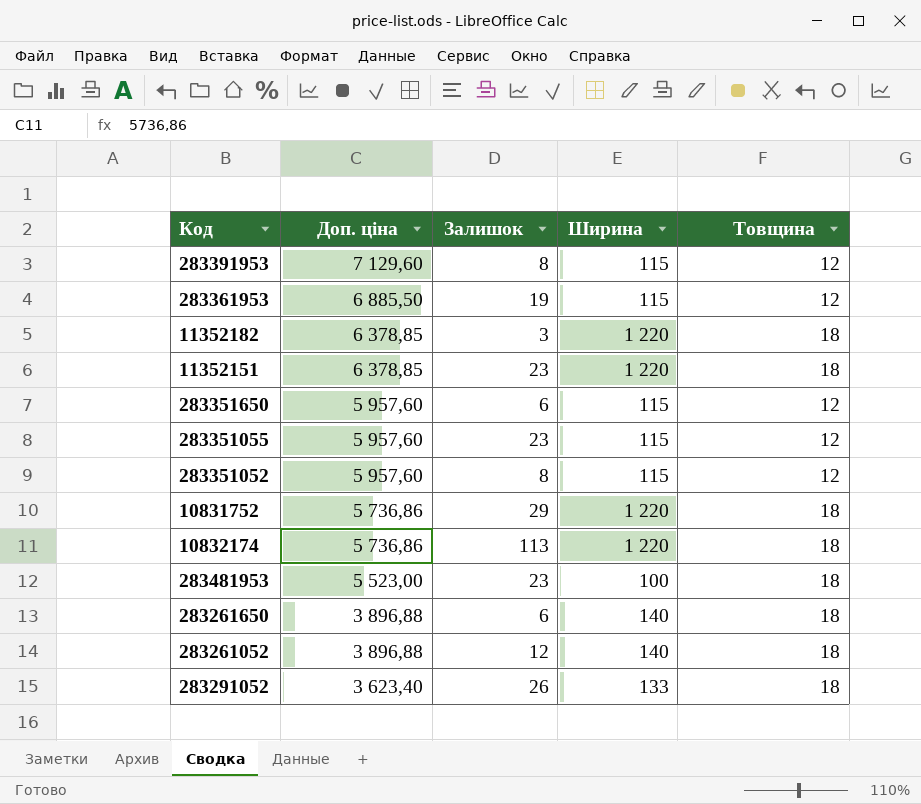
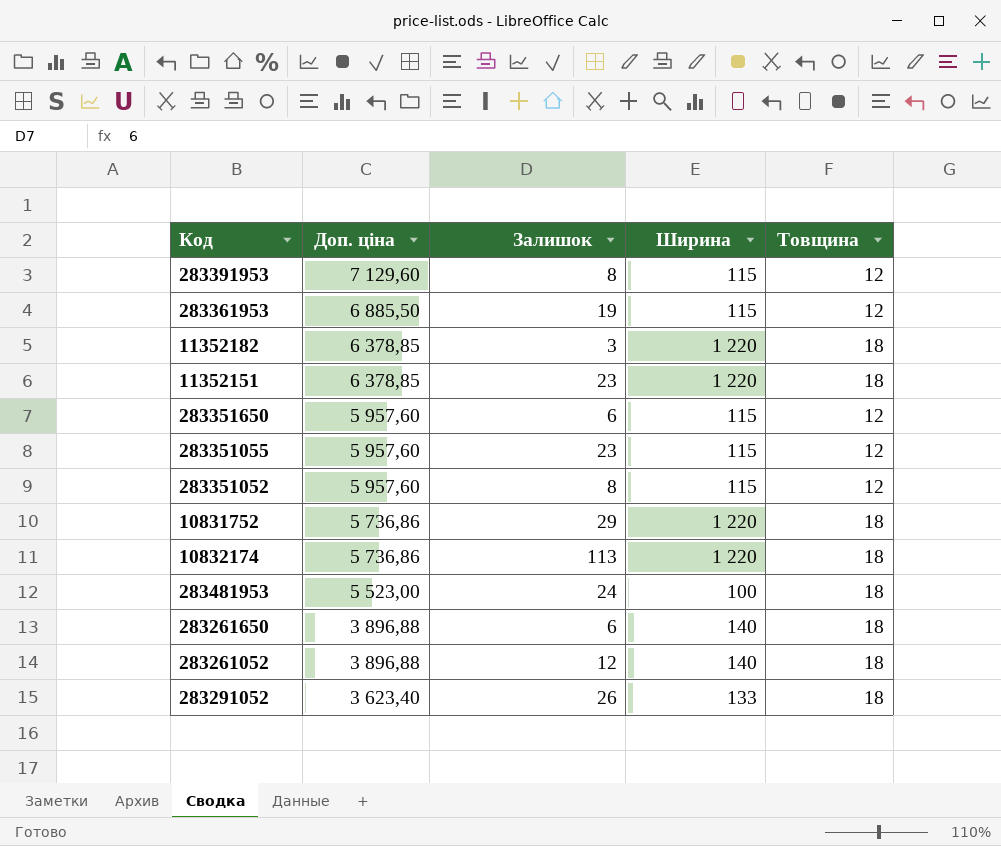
283481953 | Залишок: 23 -> 24

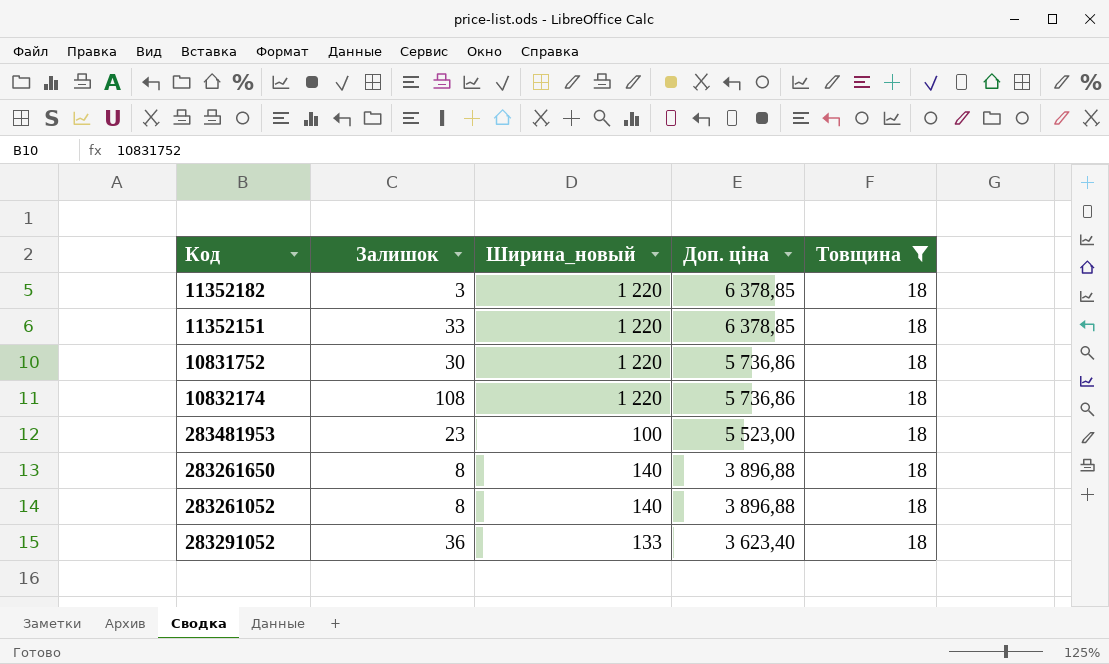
filter: none -> Товщина = 18
column name: Ширина -> Ширина_новый
column Доп. ціна | position: 2 -> 4
11352151 | Залишок: 23 -> 33
10831752 | Залишок: 29 -> 30
10832174 | Залишок: 113 -> 108
283481953 | Залишок: 24 -> 23
283261650 | Залишок: 6 -> 8
283261052 | Залишок: 12 -> 8
283291052 | Залишок: 26 -> 36

